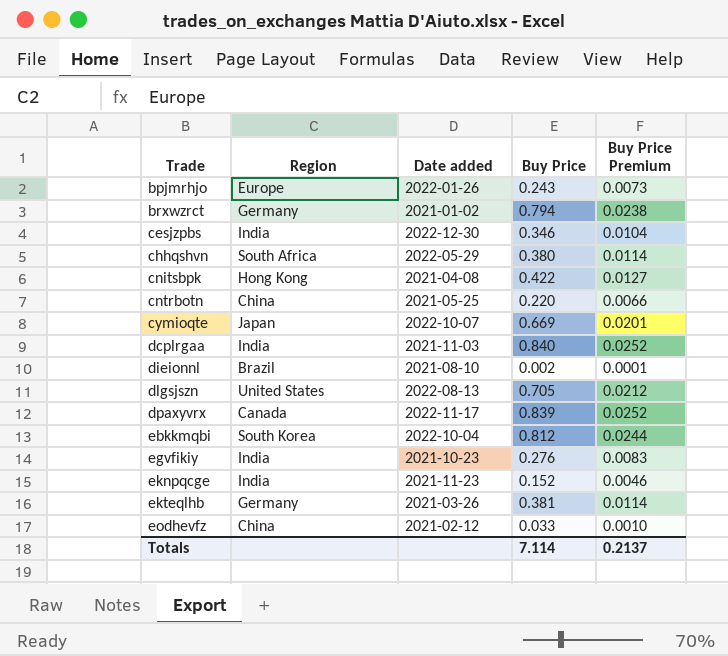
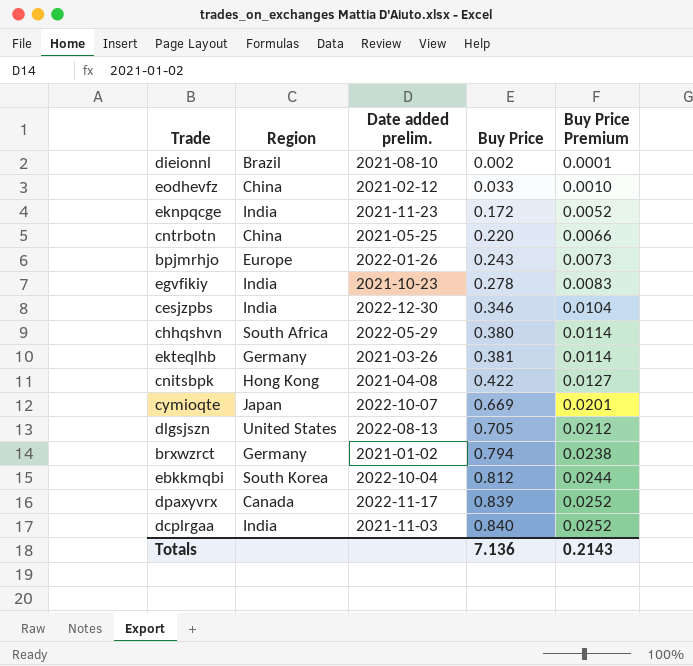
row order: Trade ascending -> Buy Price ascending
column name: Date added -> Date added prelim.
eknpqcge | Buy Price: 0.152 -> 0.172
eknpqcge | Buy Price Premium: 0.0046 -> 0.0052
egvfikiy | Buy Price: 0.276 -> 0.278
Totals | Buy Price: 7.114 -> 7.136
Totals | Buy Price Premium: 0.2137 -> 0.2143

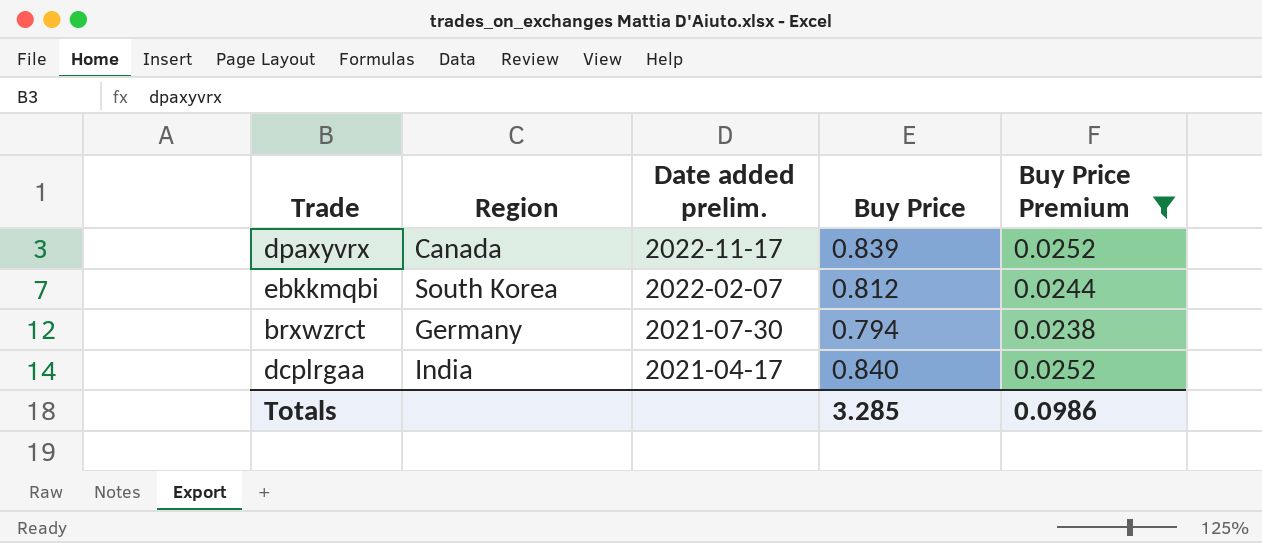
filter: none -> Buy Price Premium >= 0.0238
row order: Buy Price ascending -> Date added prelim. descending
ebkkmqbi | Date added prelim.: 2022-10-04 -> 2022-02-07
brxwzrct | Date added prelim.: 2021-01-02 -> 2021-07-30
dcplrgaa | Date added prelim.: 2021-11-03 -> 2021-04-17
Totals | Buy Price: 7.136 -> 3.285
Totals | Buy Price Premium: 0.2143 -> 0.0986

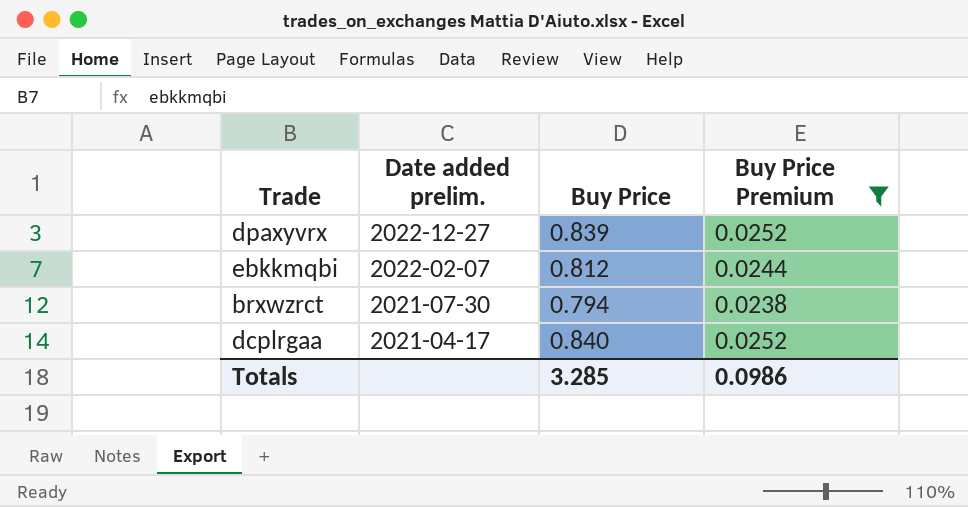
column Region | position: 2 -> none
dpaxyvrx | Date added prelim.: 2022-11-17 -> 2022-12-27

